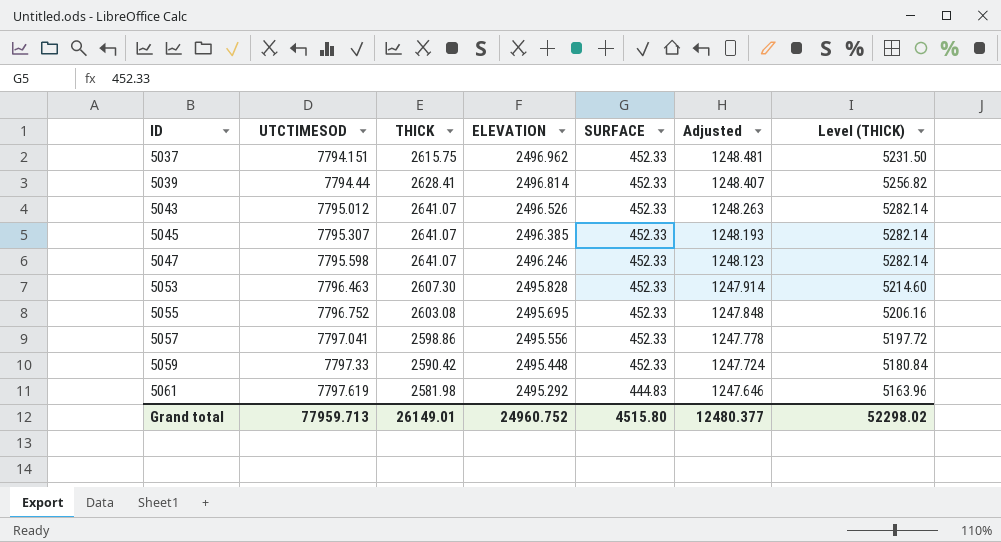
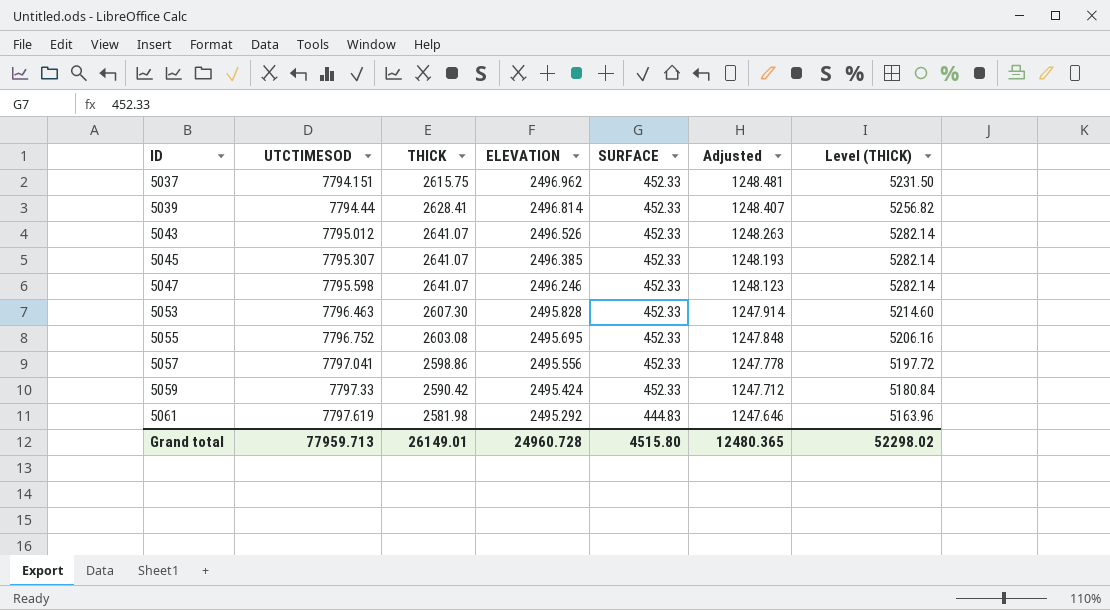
5059 | ELEVATION: 2495.448 -> 2495.424
5059 | Adjusted: 1247.724 -> 1247.712
Grand total | ELEVATION: 24960.752 -> 24960.728
Grand total | Adjusted: 12480.377 -> 12480.365

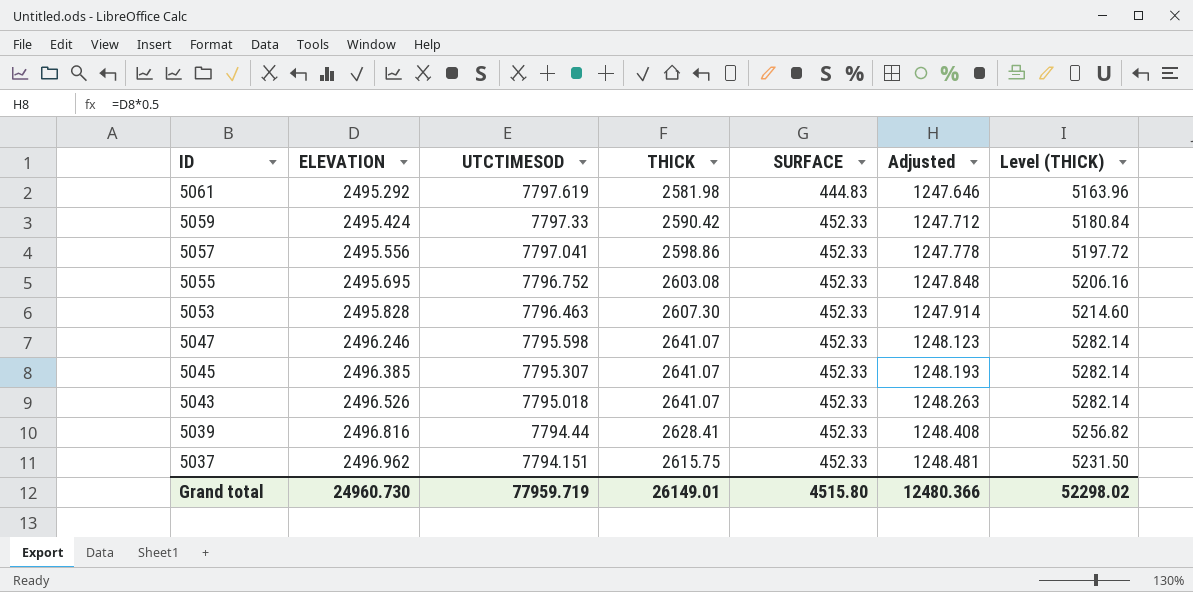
row order: ID ascending -> ID descending
column ELEVATION | position: 4 -> 2
5043 | UTCTIMESOD: 7795.012 -> 7795.018
5039 | ELEVATION: 2496.814 -> 2496.816
5039 | Adjusted: 1248.407 -> 1248.408
Grand total | ELEVATION: 24960.728 -> 24960.730
Grand total | UTCTIMESOD: 77959.713 -> 77959.719
Grand total | Adjusted: 12480.365 -> 12480.366

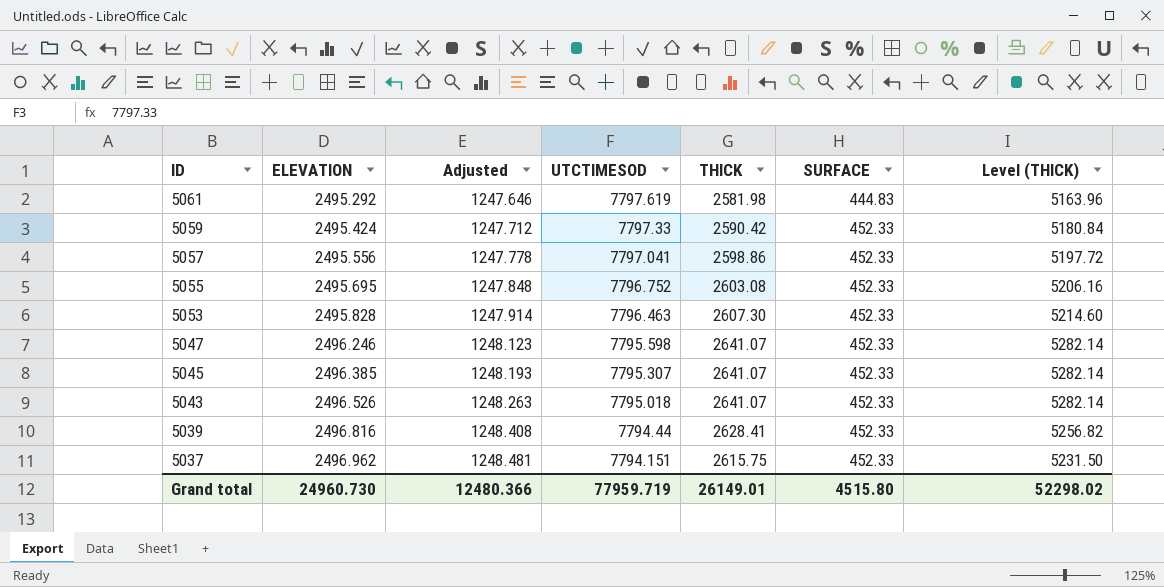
column Adjusted | position: 6 -> 3

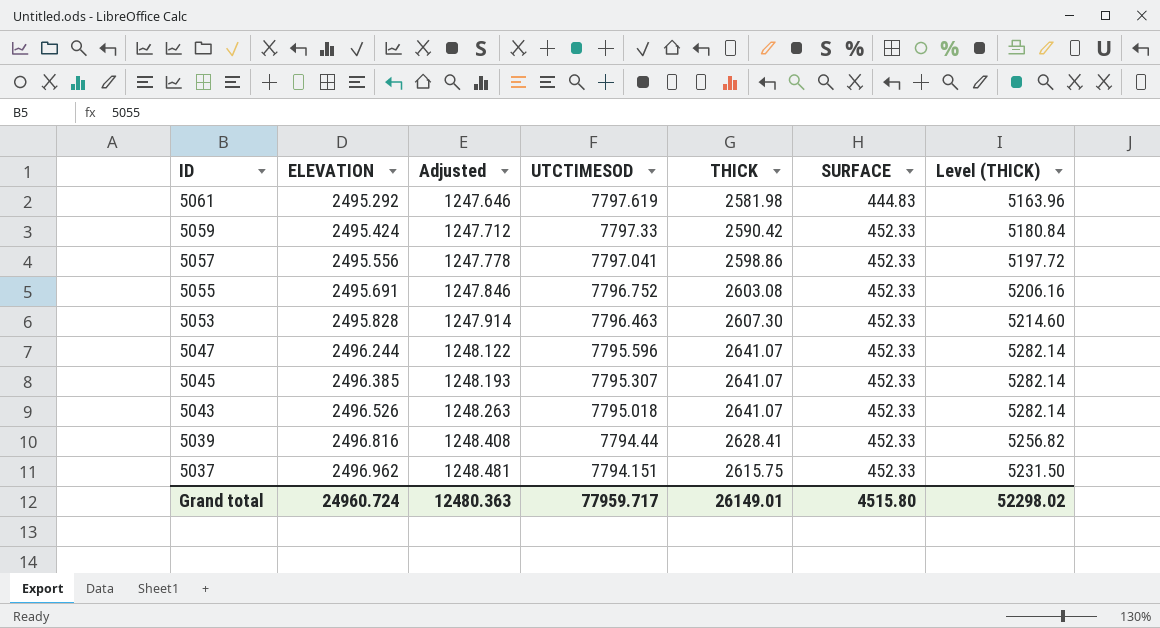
5055 | ELEVATION: 2495.695 -> 2495.691
5055 | Adjusted: 1247.848 -> 1247.846
5047 | ELEVATION: 2496.246 -> 2496.244
5047 | Adjusted: 1248.123 -> 1248.122
5047 | UTCTIMESOD: 7795.598 -> 7795.596
Grand total | ELEVATION: 24960.730 -> 24960.724
Grand total | Adjusted: 12480.366 -> 12480.363
Grand total | UTCTIMESOD: 77959.719 -> 77959.717

